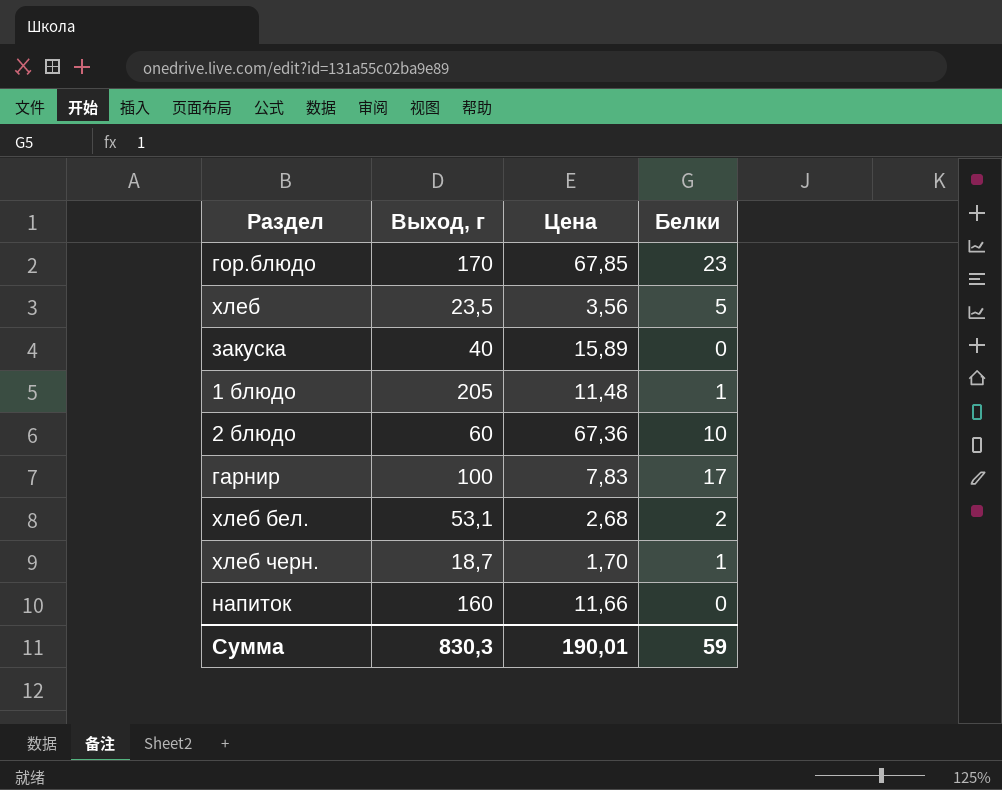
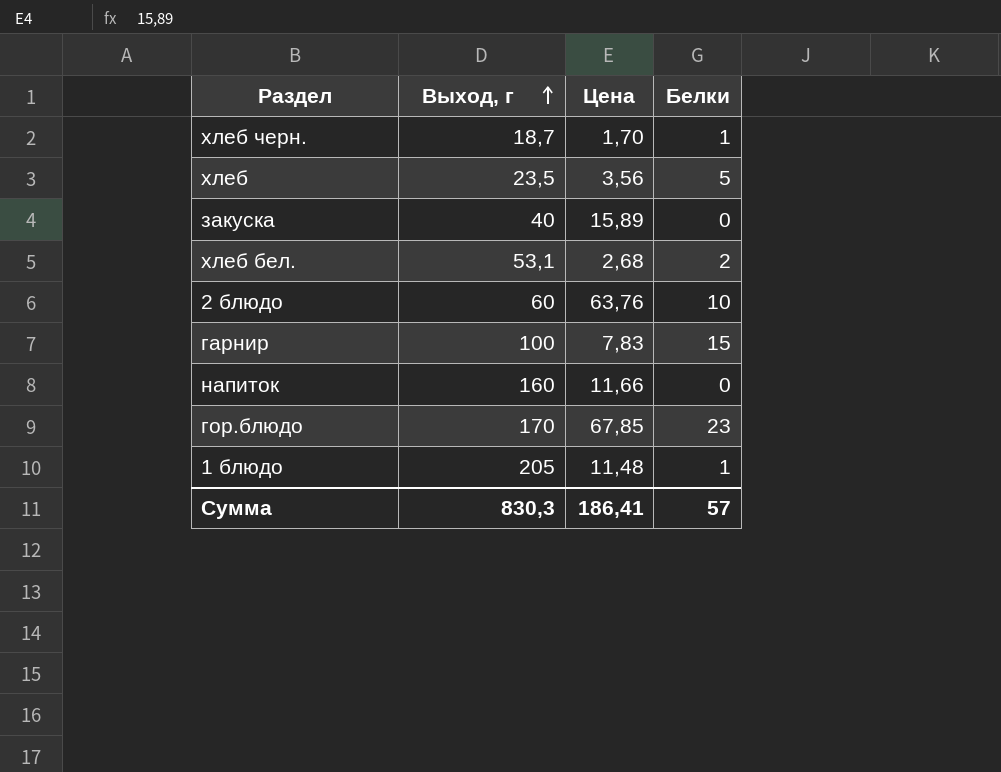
row order: none -> Выход, г ascending
2 блюдо | Цена: 67,36 -> 63,76
гарнир | Белки: 17 -> 15
Сумма | Цена: 190,01 -> 186,41
Сумма | Белки: 59 -> 57

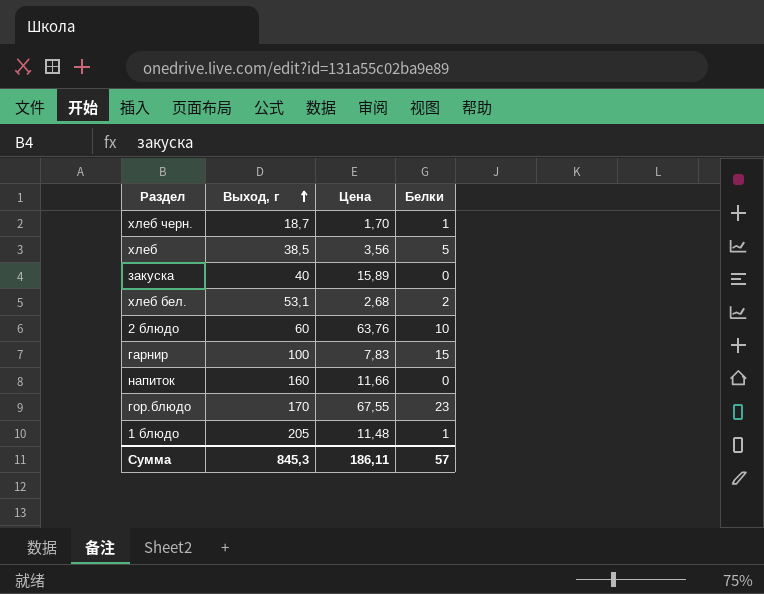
хлеб | Выход, г: 23,5 -> 38,5
гор.блюдо | Цена: 67,85 -> 67,55
Сумма | Выход, г: 830,3 -> 845,3
Сумма | Цена: 186,41 -> 186,11

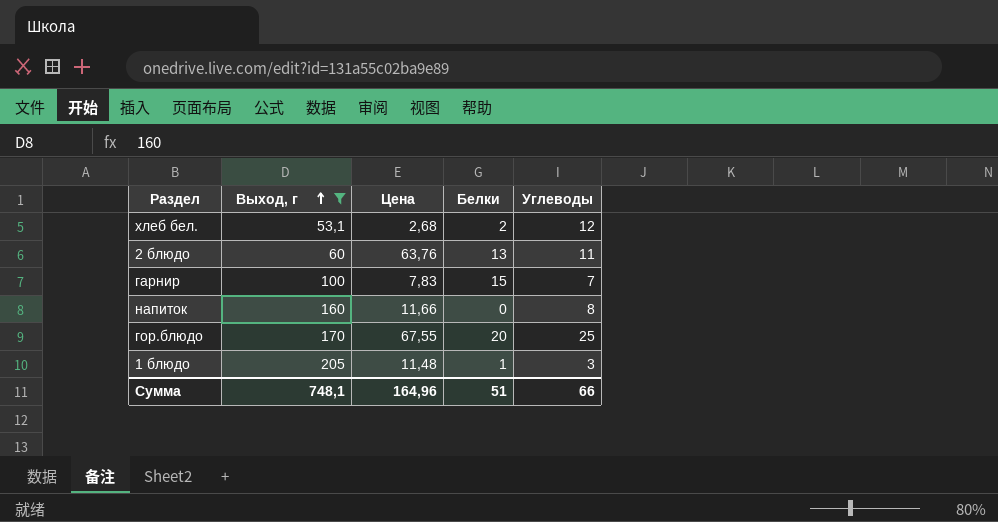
filter: none -> Выход, г >= 53,1
column Углеводы | position: none -> 5
2 блюдо | Белки: 10 -> 13
гор.блюдо | Белки: 23 -> 20
Сумма | Выход, г: 845,3 -> 748,1
Сумма | Цена: 186,11 -> 164,96
Сумма | Белки: 57 -> 51

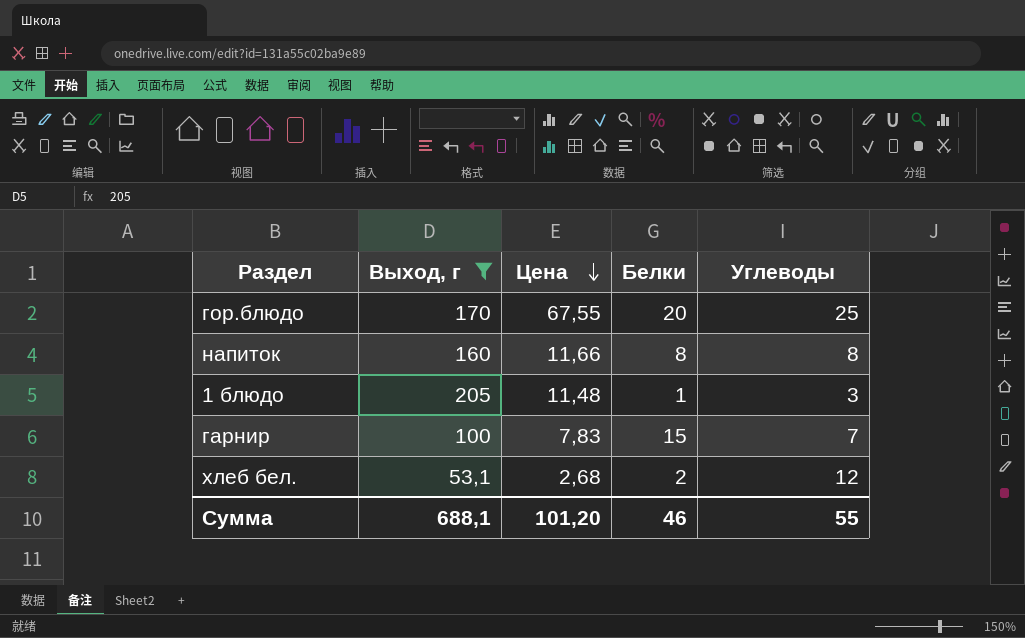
row order: Выход, г ascending -> Цена descending
row 2 блюдо: 60 | 63,76 | 13 | 11 -> none
напиток | Белки: 0 -> 8
Сумма | Выход, г: 748,1 -> 688,1
Сумма | Цена: 164,96 -> 101,20
Сумма | Белки: 51 -> 46
Сумма | Углеводы: 66 -> 55

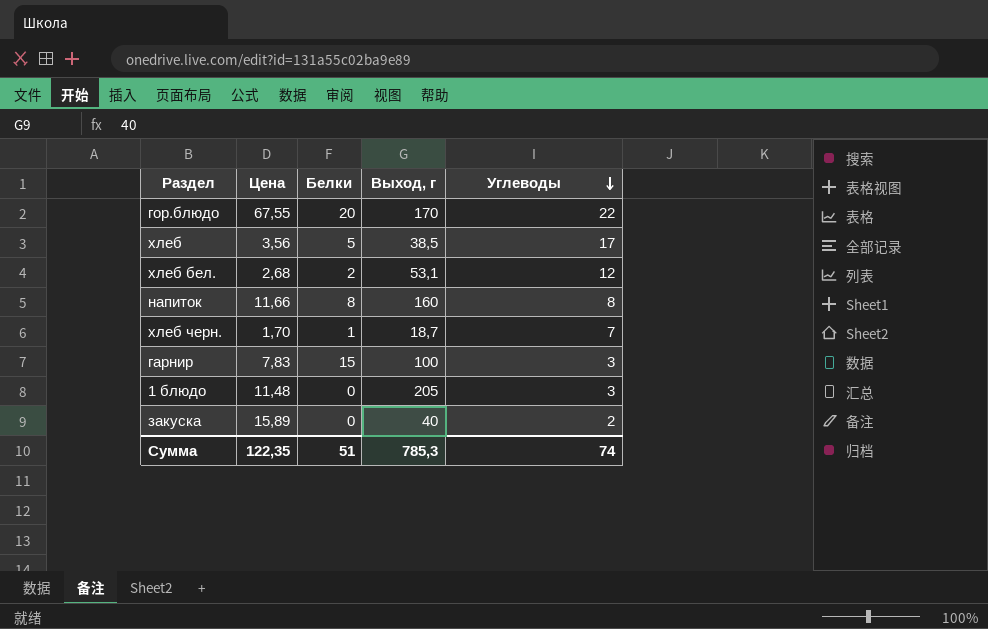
filter: Выход, г >= 53,1 -> none
row order: Цена descending -> Углеводы descending
column Выход, г | position: 2 -> 4
гор.блюдо | Углеводы: 25 -> 22
гарнир | Углеводы: 7 -> 3
1 блюдо | Белки: 1 -> 0
Сумма | Цена: 101,20 -> 122,35
Сумма | Белки: 46 -> 51
Сумма | Выход, г: 688,1 -> 785,3
Сумма | Углеводы: 55 -> 74

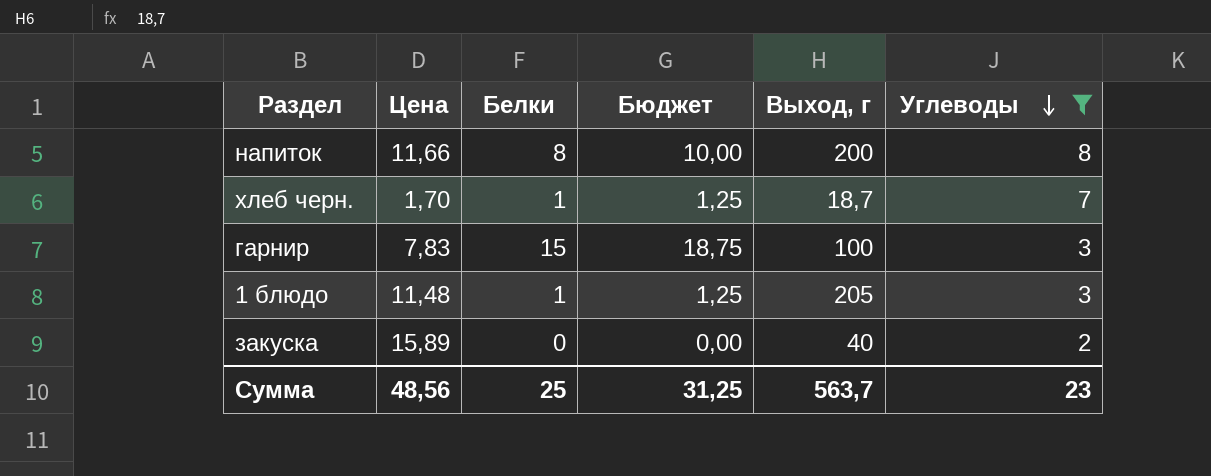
filter: none -> Углеводы <= 8
column Бюджет | formula: none -> [Белки] * 1,25
напиток | Выход, г: 160 -> 200
1 блюдо | Белки: 0 -> 1
Сумма | Цена: 122,35 -> 48,56
Сумма | Белки: 51 -> 25
Сумма | Выход, г: 785,3 -> 563,7
Сумма | Углеводы: 74 -> 23

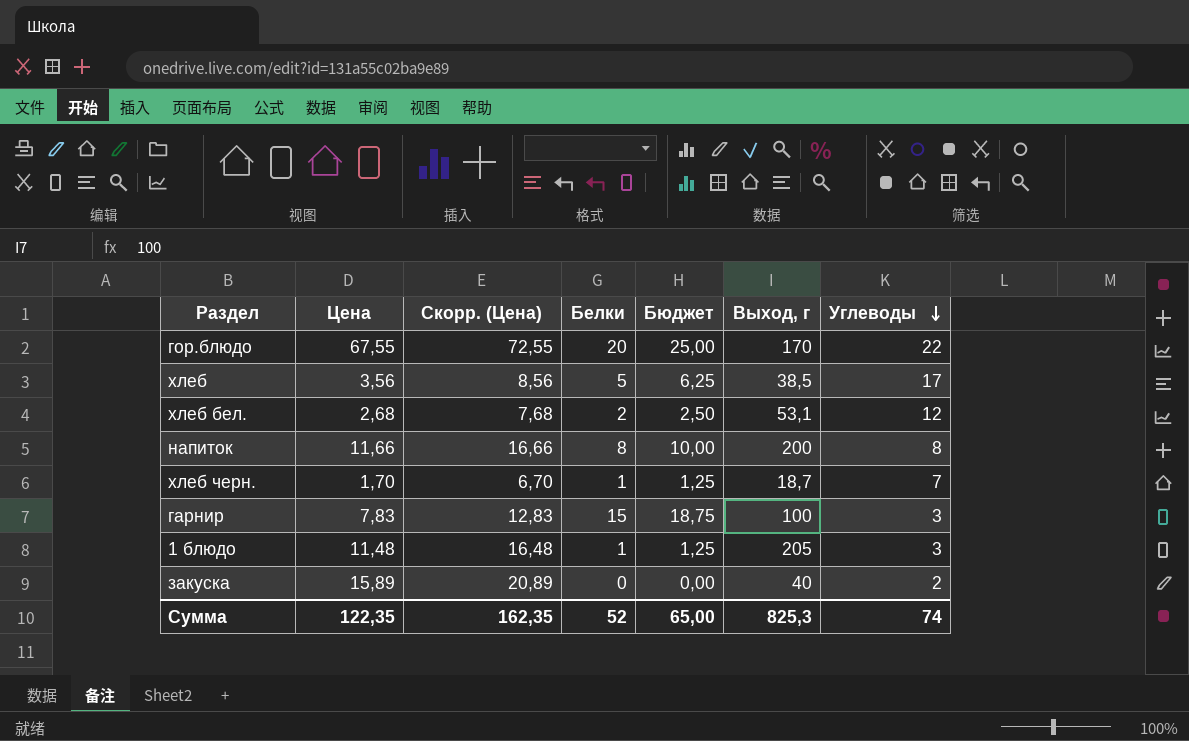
filter: Углеводы <= 8 -> none
column Скорр. (Цена) | formula: none -> [Цена] + 5
Сумма | Цена: 48,56 -> 122,35
Сумма | Белки: 25 -> 52
Сумма | Бюджет: 31,25 -> 65,00
Сумма | Выход, г: 563,7 -> 825,3
Сумма | Углеводы: 23 -> 74

